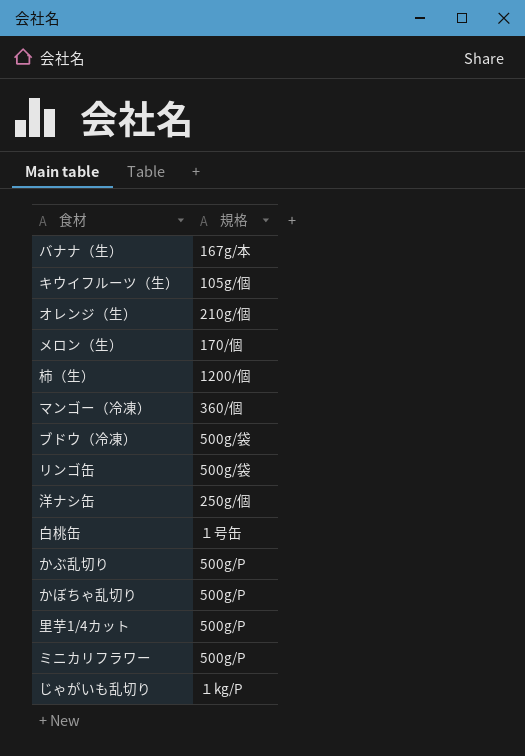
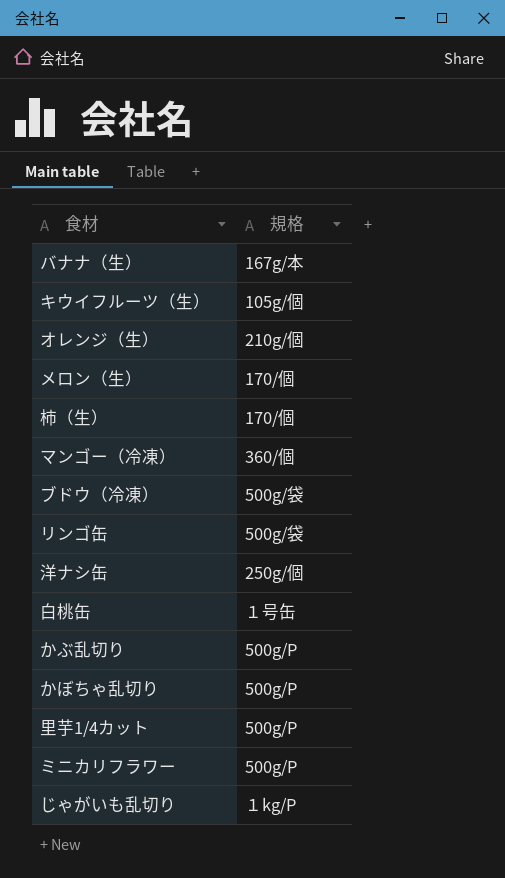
柿（生） | 規格: 1200/個 -> 170/個

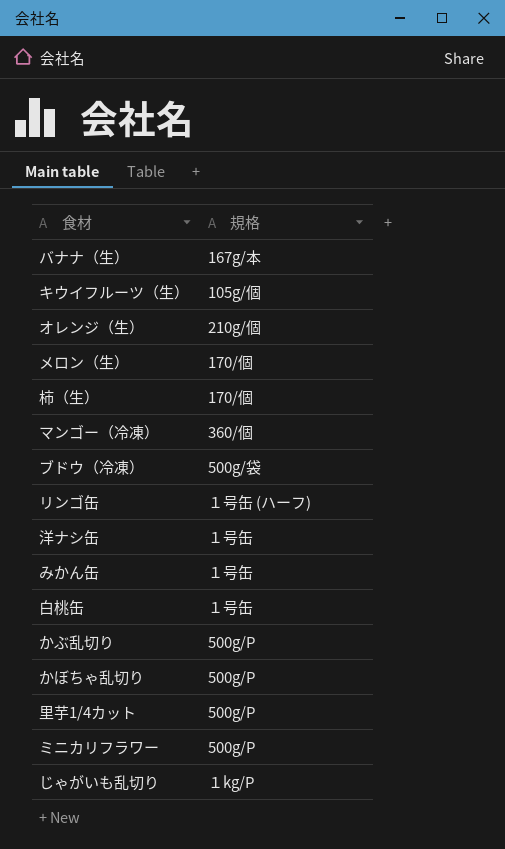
リンゴ缶 | 規格: 500g/袋 -> １号缶 (ハーフ)
洋ナシ缶 | 規格: 250g/個 -> １号缶
row みかん缶: none -> １号缶

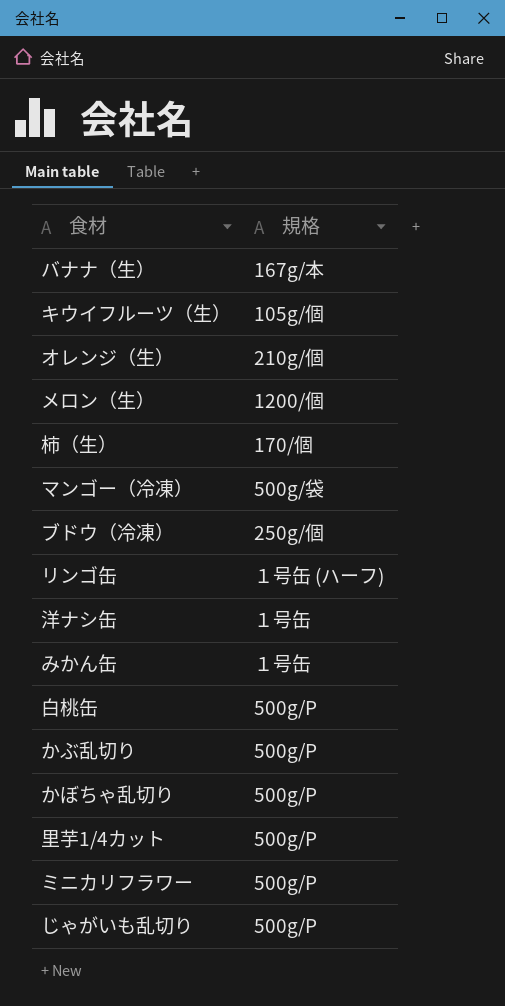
メロン（生） | 規格: 170/個 -> 1200/個
マンゴー（冷凍） | 規格: 360/個 -> 500g/袋
ブドウ（冷凍） | 規格: 500g/袋 -> 250g/個
白桃缶 | 規格: １号缶 -> 500g/P
じゃがいも乱切り | 規格: １kg/P -> 500g/P

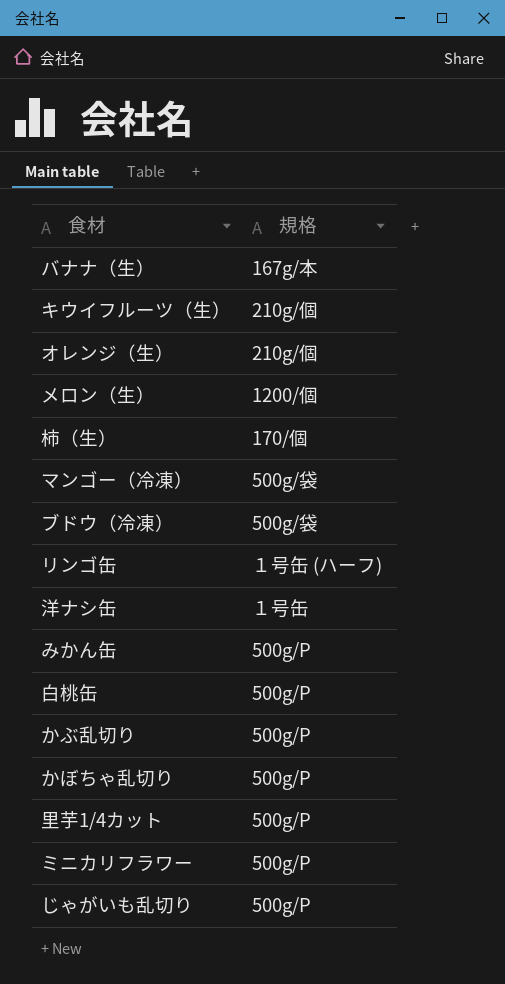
キウイフルーツ（生） | 規格: 105g/個 -> 210g/個
ブドウ（冷凍） | 規格: 250g/個 -> 500g/袋
みかん缶 | 規格: １号缶 -> 500g/P

